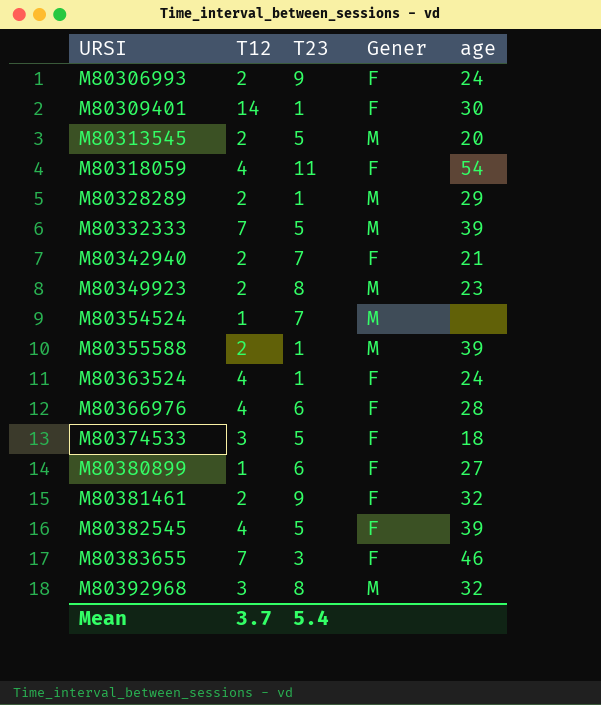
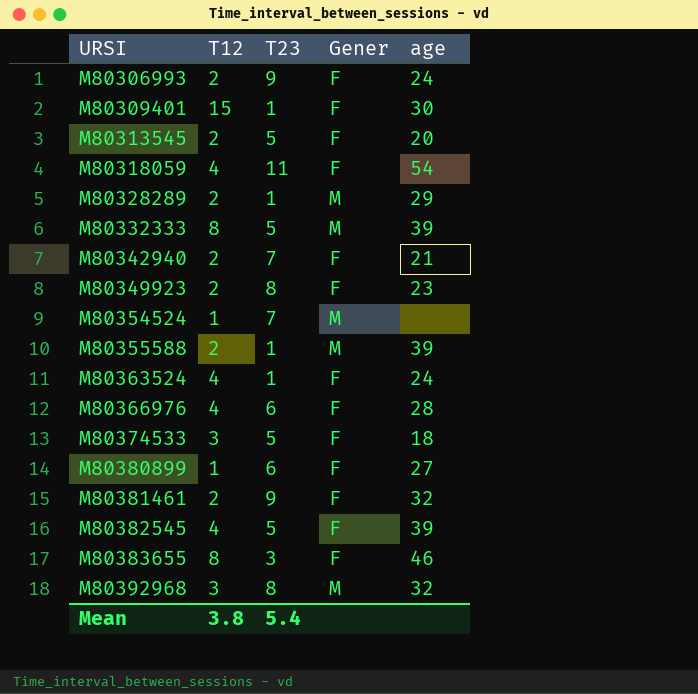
M80309401 | T12: 14 -> 15
M80313545 | Gener: M -> F
M80332333 | T12: 7 -> 8
M80349923 | Gener: M -> F
M80383655 | T12: 7 -> 8
Mean | T12: 3.7 -> 3.8

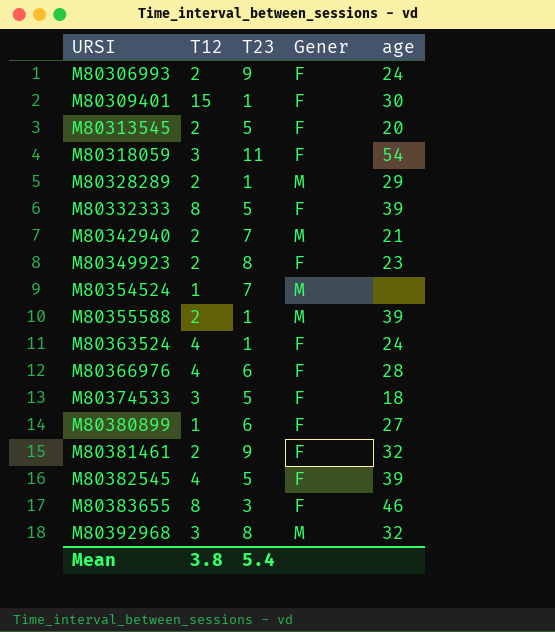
M80318059 | T12: 4 -> 3
M80332333 | Gener: M -> F
M80342940 | Gener: F -> M

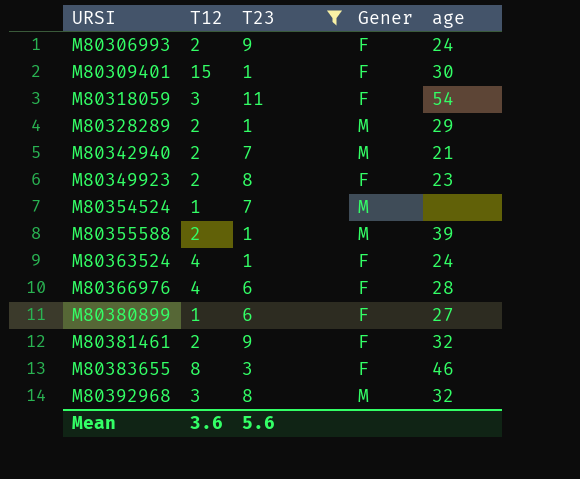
filter: none -> T23 != 5
Mean | T12: 3.8 -> 3.6
Mean | T23: 5.4 -> 5.6

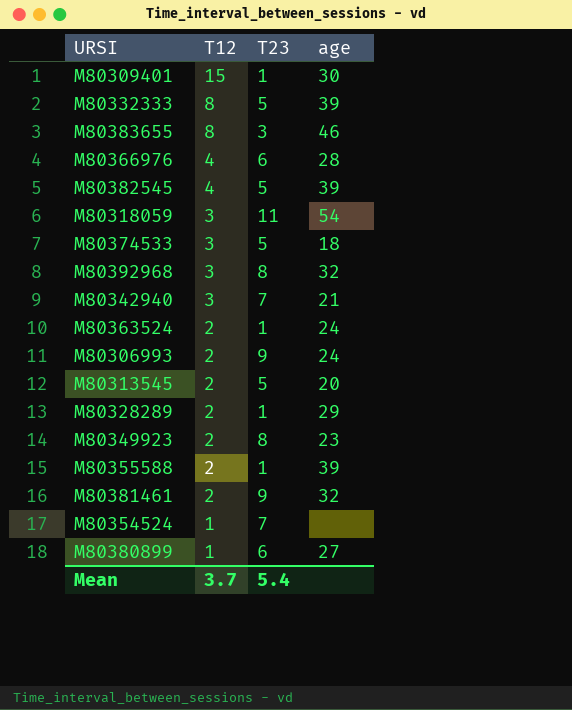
filter: T23 != 5 -> none
row order: URSI ascending -> T12 descending
column Gener | position: 4 -> none
M80342940 | T12: 2 -> 3
M80363524 | T12: 4 -> 2
Mean | T12: 3.6 -> 3.7
Mean | T23: 5.6 -> 5.4

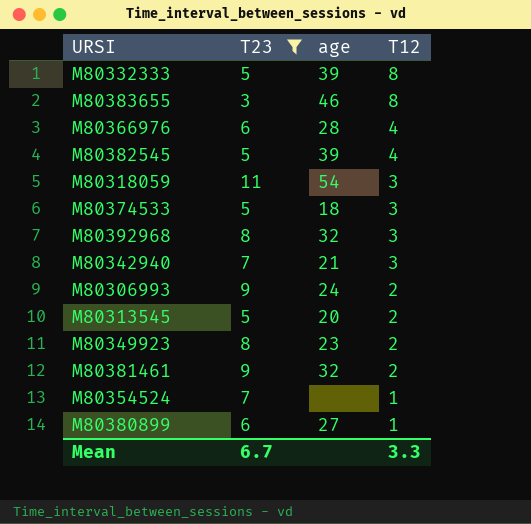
filter: none -> T23 != 1
column T12 | position: 2 -> 4
Mean | T23: 5.4 -> 6.7
Mean | T12: 3.7 -> 3.3

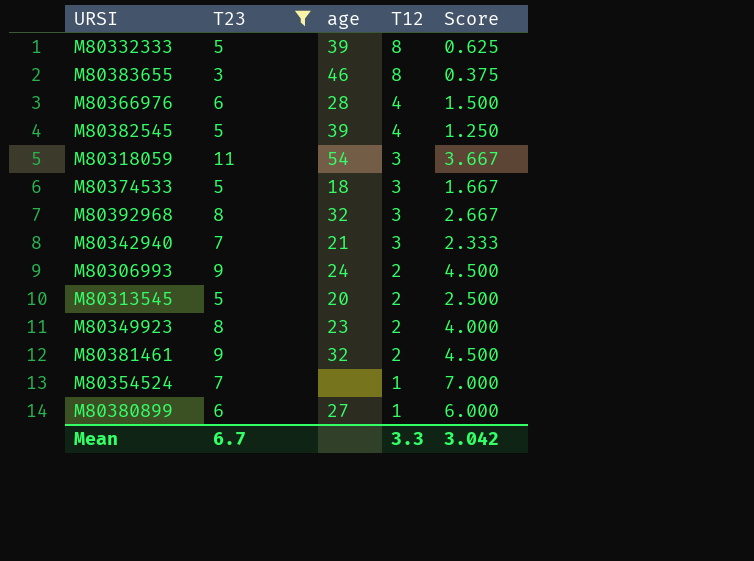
column Score | formula: none -> [T23] / [T12]

